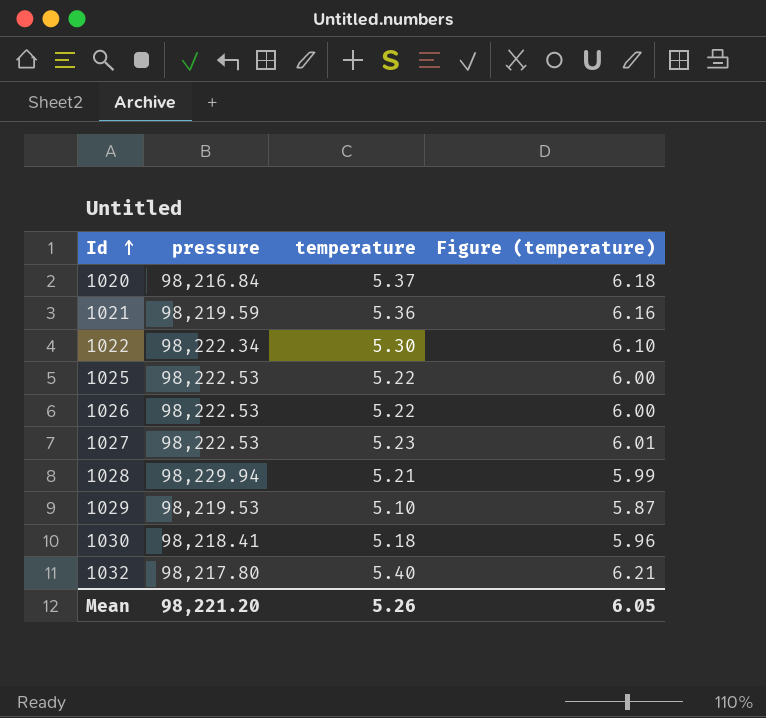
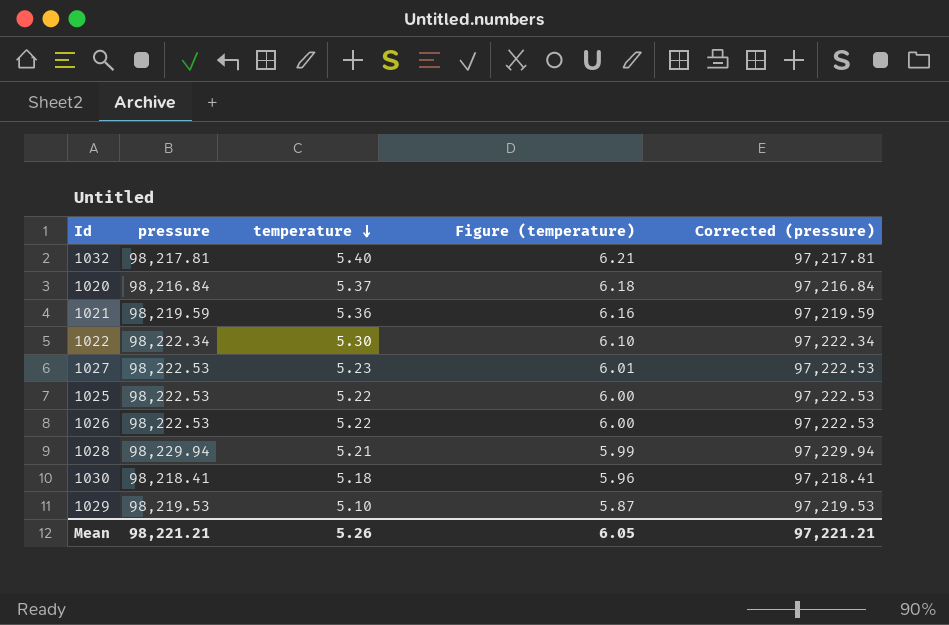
row order: Id ascending -> temperature descending
column Corrected (pressure) | formula: none -> [pressure] - 1000
1032 | pressure: 98,217.80 -> 98,217.81
Mean | pressure: 98,221.20 -> 98,221.21

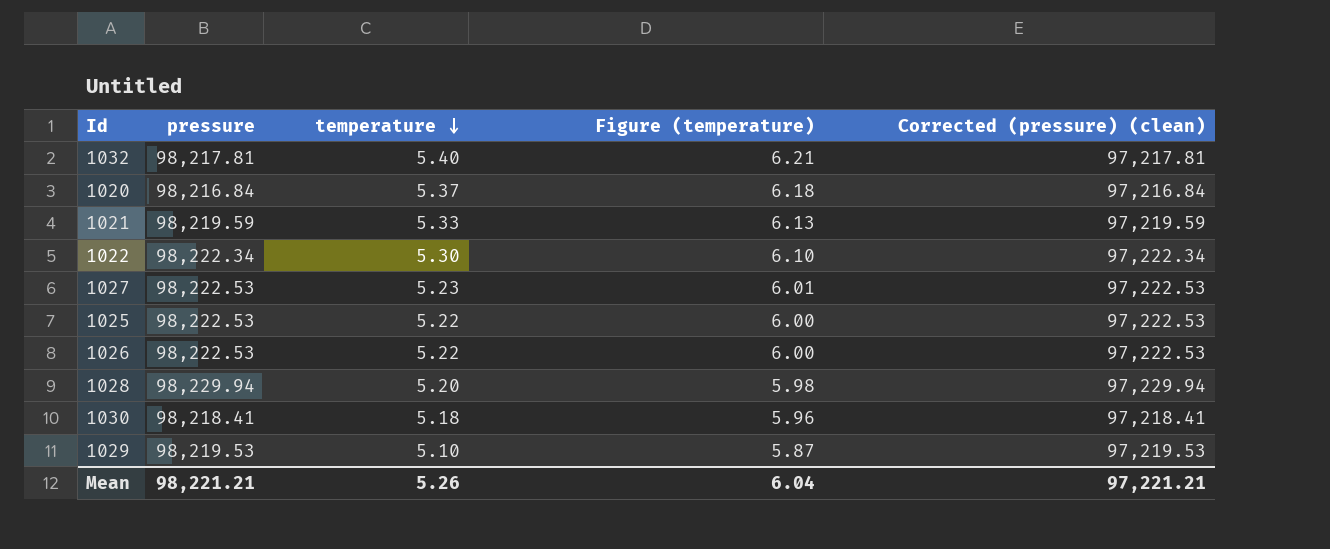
column name: Corrected (pressure) -> Corrected (pressure) (clean)
1021 | temperature: 5.36 -> 5.33
1021 | Figure (temperature): 6.16 -> 6.13
1028 | temperature: 5.21 -> 5.20
1028 | Figure (temperature): 5.99 -> 5.98
Mean | Figure (temperature): 6.05 -> 6.04

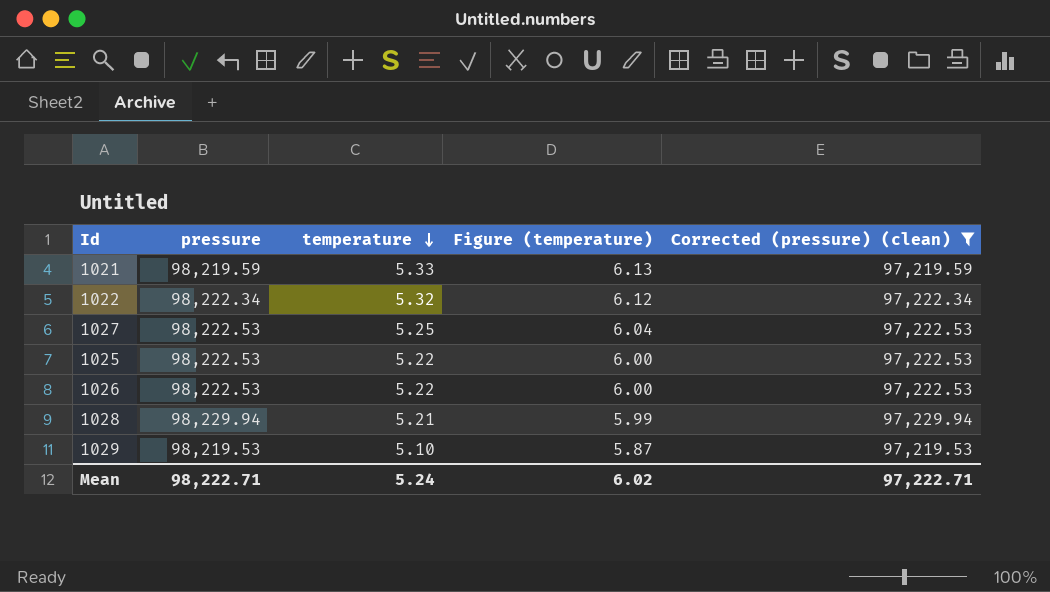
filter: none -> Corrected (pressure) (clean) >= 97,219.53
1022 | temperature: 5.30 -> 5.32
1022 | Figure (temperature): 6.10 -> 6.12
1027 | temperature: 5.23 -> 5.25
1027 | Figure (temperature): 6.01 -> 6.04
1028 | temperature: 5.20 -> 5.21
1028 | Figure (temperature): 5.98 -> 5.99
Mean | pressure: 98,221.21 -> 98,222.71
Mean | temperature: 5.26 -> 5.24
Mean | Figure (temperature): 6.04 -> 6.02
Mean | Corrected (pressure) (clean): 97,221.21 -> 97,222.71

